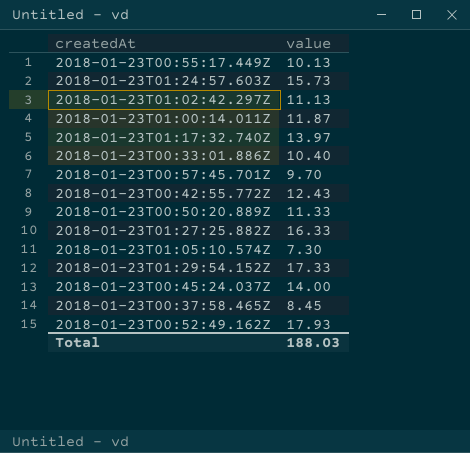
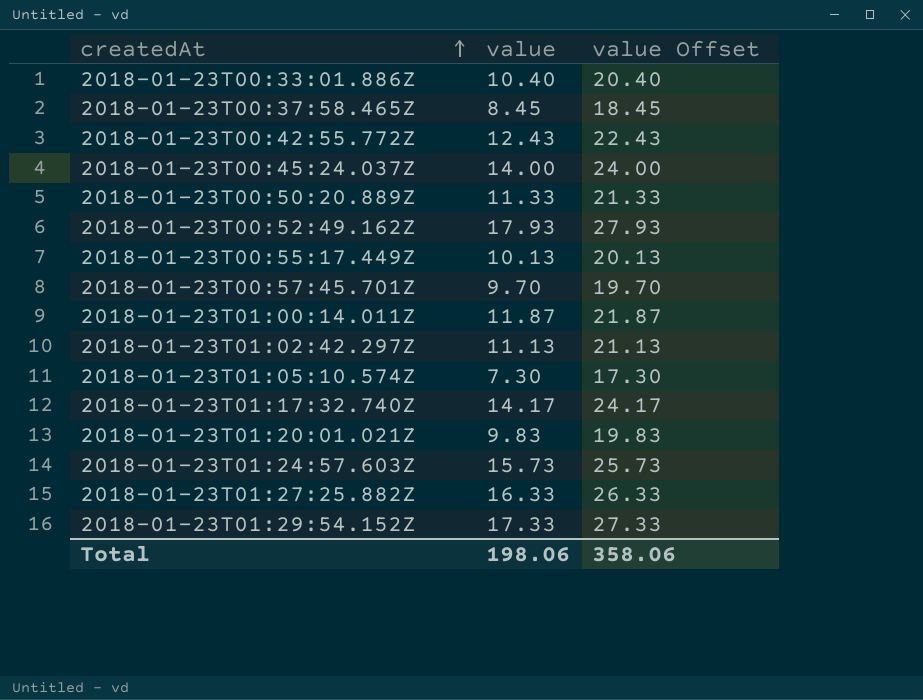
row order: none -> createdAt ascending
column value Offset | formula: none -> [value] + 10
2018-01-23T01:17:32.740Z | value: 13.97 -> 14.17
row 2018-01-23T01:20:01.021Z: none -> 9.83 | 19.83
Total | value: 188.03 -> 198.06

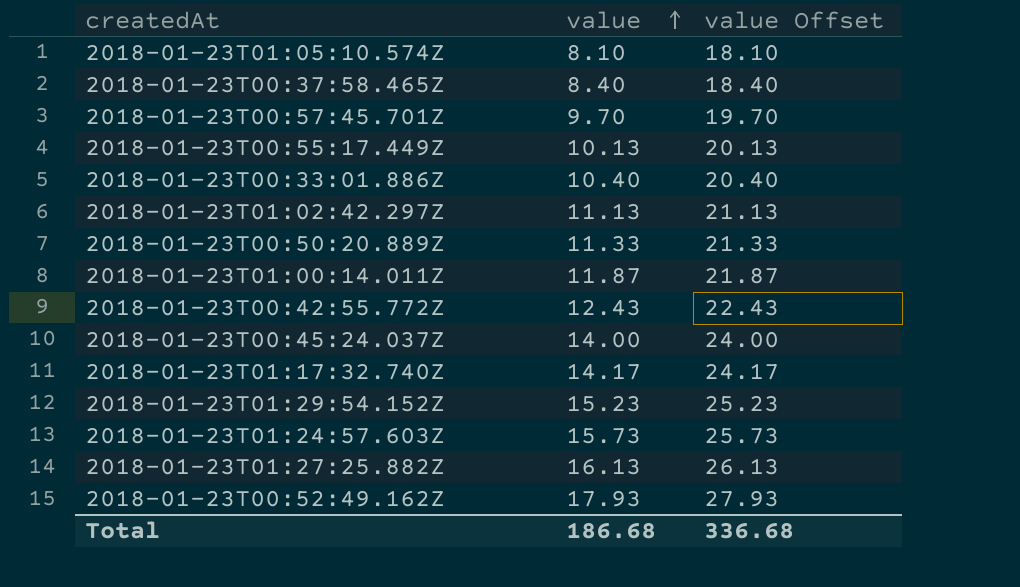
row order: createdAt ascending -> value ascending
row 2018-01-23T01:20:01.021Z: 9.83 | 19.83 -> none
2018-01-23T01:05:10.574Z | value: 7.30 -> 8.10
2018-01-23T01:05:10.574Z | value Offset: 17.30 -> 18.10
2018-01-23T00:37:58.465Z | value: 8.45 -> 8.40
2018-01-23T00:37:58.465Z | value Offset: 18.45 -> 18.40
2018-01-23T01:29:54.152Z | value: 17.33 -> 15.23
2018-01-23T01:29:54.152Z | value Offset: 27.33 -> 25.23
2018-01-23T01:27:25.882Z | value: 16.33 -> 16.13
2018-01-23T01:27:25.882Z | value Offset: 26.33 -> 26.13
Total | value: 198.06 -> 186.68
Total | value Offset: 358.06 -> 336.68

